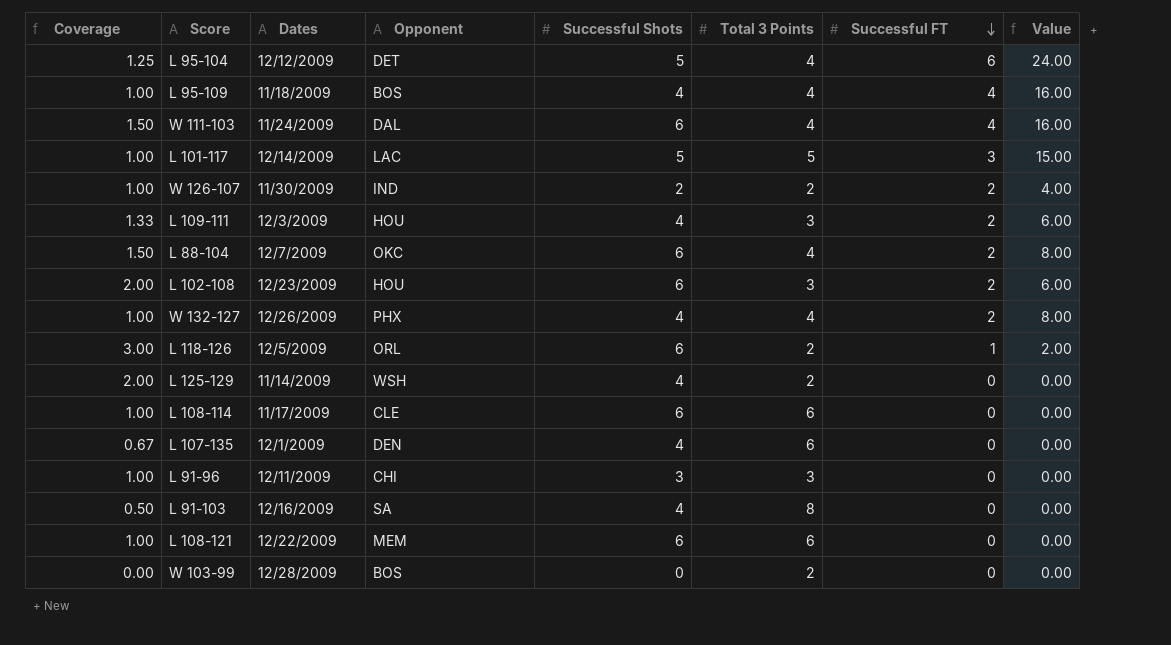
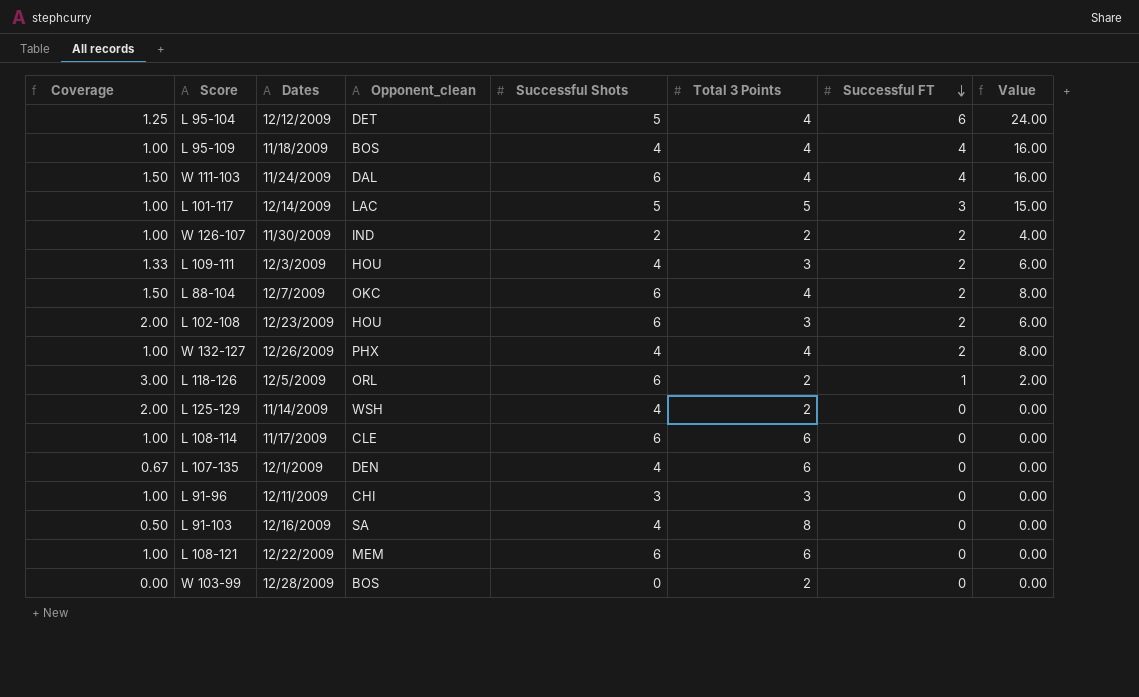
column name: Opponent -> Opponent_clean

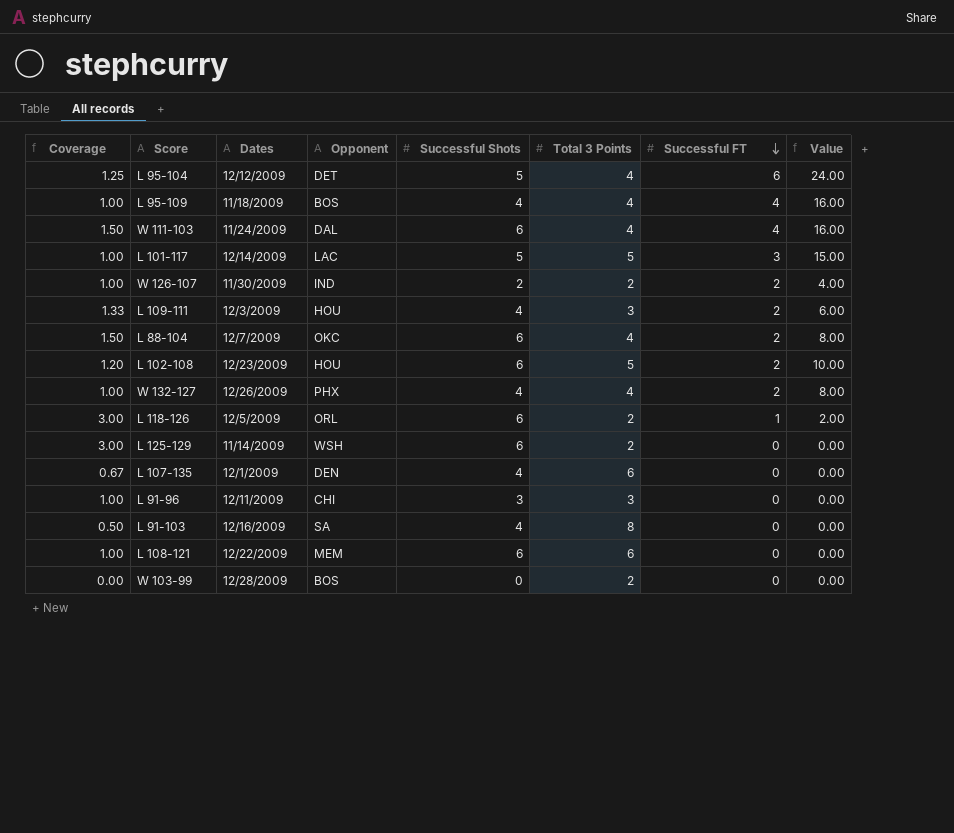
column name: Opponent_clean -> Opponent
row L 108-114: 1.00 | 11/17/2009 | CLE | 6 | 6 | 0 | 0.00 -> none
L 102-108 | Coverage: 2.00 -> 1.20
L 102-108 | Total 3 Points: 3 -> 5
L 102-108 | Value: 6.00 -> 10.00
L 125-129 | Coverage: 2.00 -> 3.00
L 125-129 | Successful Shots: 4 -> 6

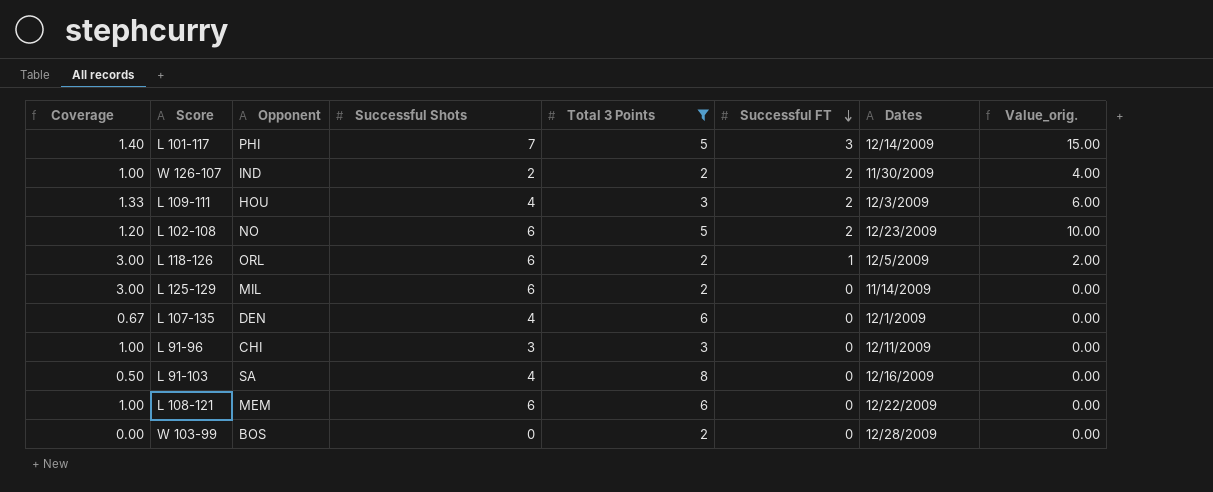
filter: none -> Total 3 Points != 4
column Dates | position: 3 -> 7
column name: Value -> Value_orig.
L 101-117 | Coverage: 1.00 -> 1.40
L 101-117 | Opponent: LAC -> PHI
L 101-117 | Successful Shots: 5 -> 7
L 102-108 | Opponent: HOU -> NO
L 125-129 | Opponent: WSH -> MIL

